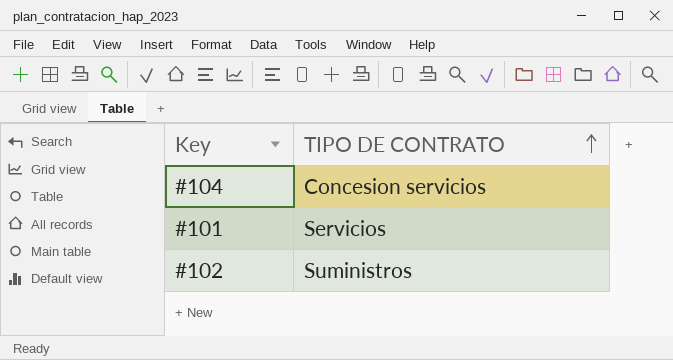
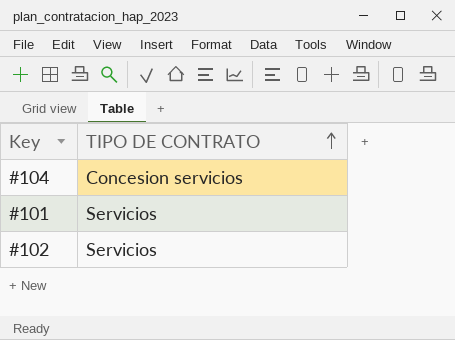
#102 | TIPO DE CONTRATO: Suministros -> Servicios

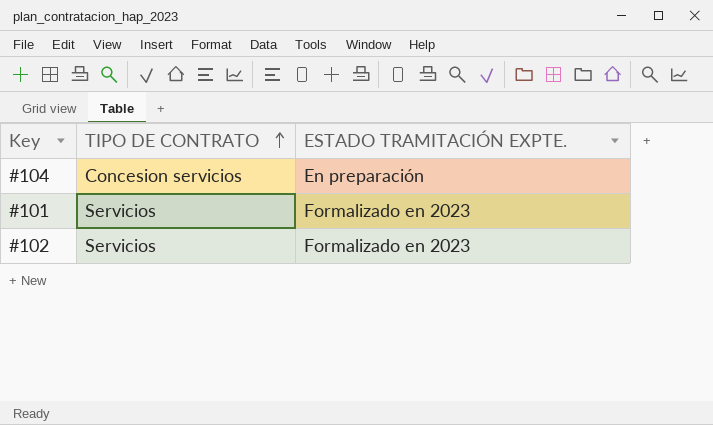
column ESTADO TRAMITACIÓN EXPTE. | position: none -> 3

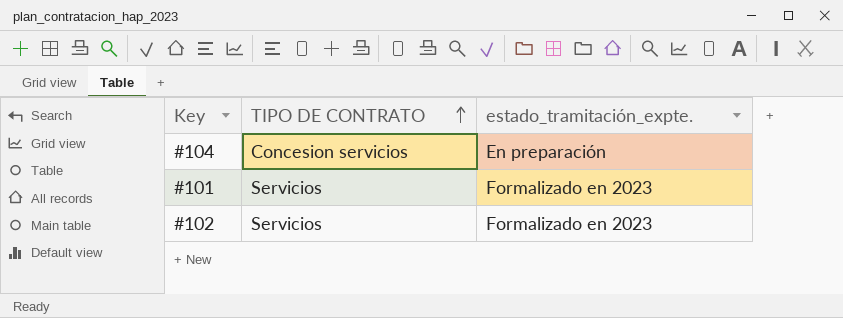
column name: ESTADO TRAMITACIÓN EXPTE. -> estado_tramitación_expte.

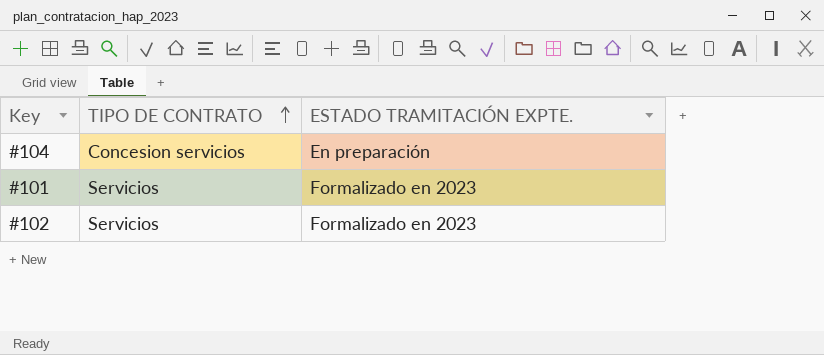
column name: estado_tramitación_expte. -> ESTADO TRAMITACIÓN EXPTE.

